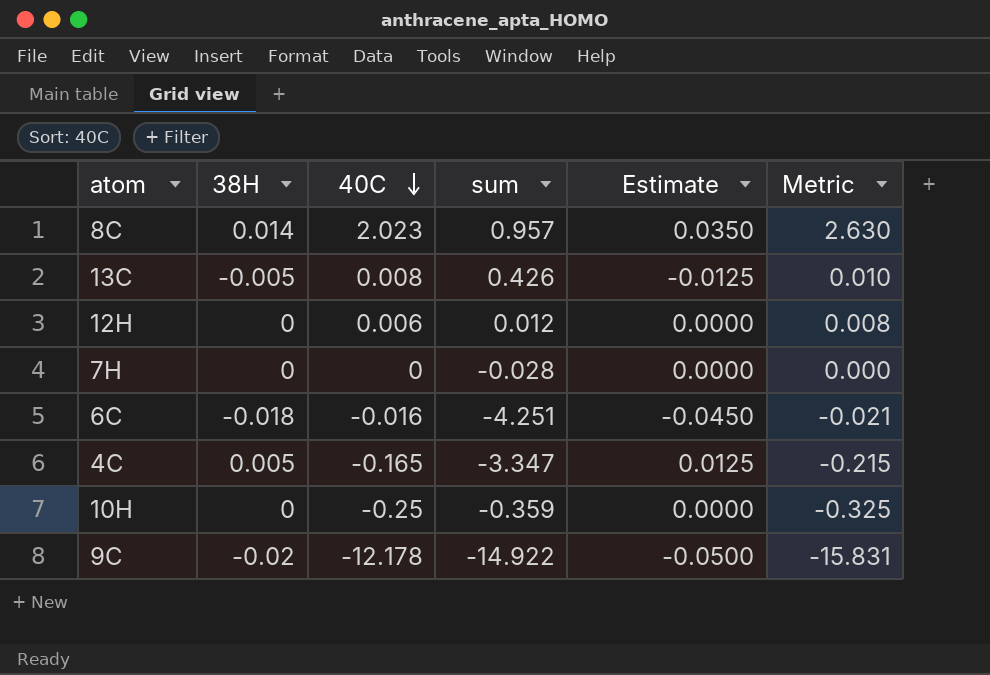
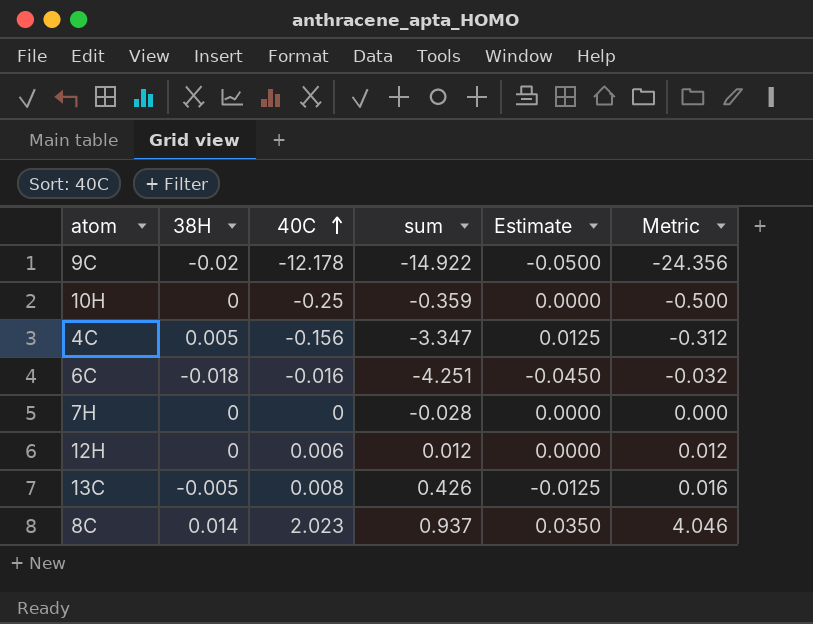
row order: 40C descending -> 40C ascending
column Metric | formula: [40C] * 1.3 -> [40C] * 2
4C | 40C: -0.165 -> -0.156
8C | sum: 0.957 -> 0.937

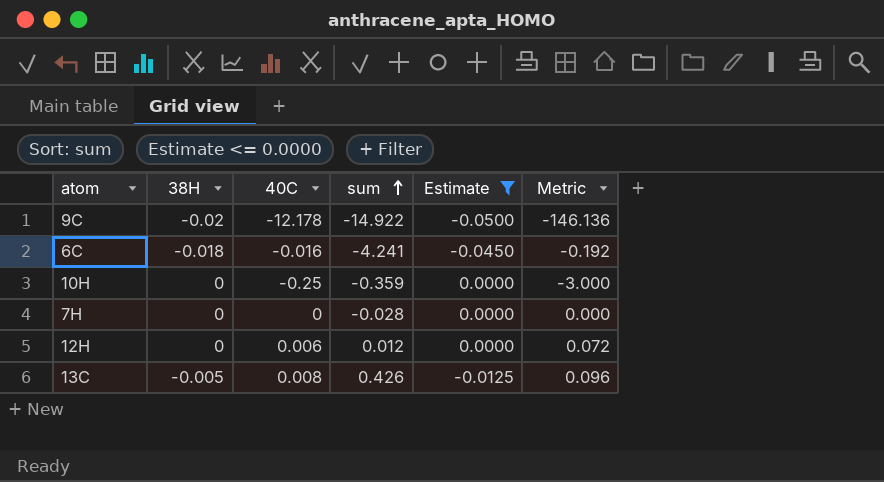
filter: none -> Estimate <= 0.0000
row order: 40C ascending -> sum ascending
column Metric | formula: [40C] * 2 -> [40C] * 12
6C | sum: -4.251 -> -4.241

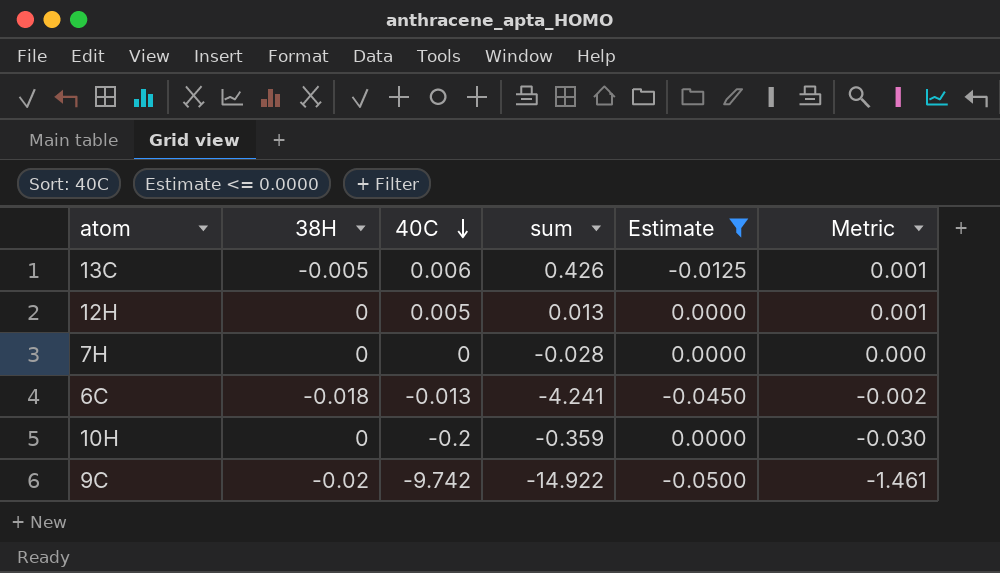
row order: sum ascending -> 40C descending
column Metric | formula: [40C] * 12 -> [40C] * 0.15
13C | 40C: 0.008 -> 0.006
12H | 40C: 0.006 -> 0.005
12H | sum: 0.012 -> 0.013
6C | 40C: -0.016 -> -0.013
10H | 40C: -0.25 -> -0.2
9C | 40C: -12.178 -> -9.742

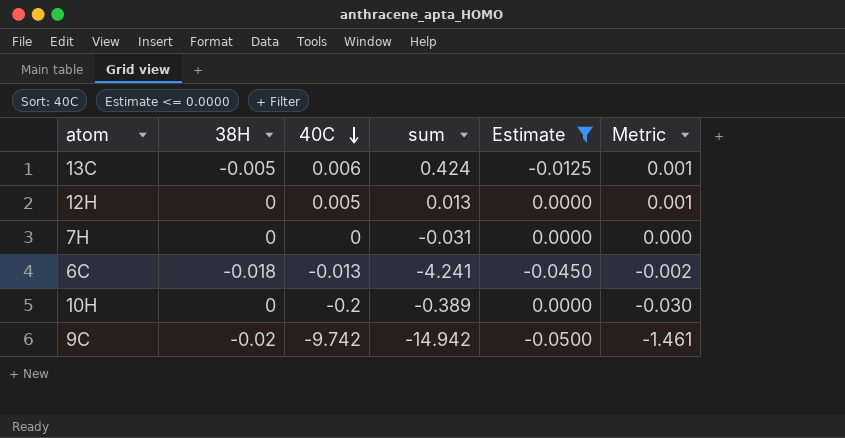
13C | sum: 0.426 -> 0.424
7H | sum: -0.028 -> -0.031
10H | sum: -0.359 -> -0.389
9C | sum: -14.922 -> -14.942

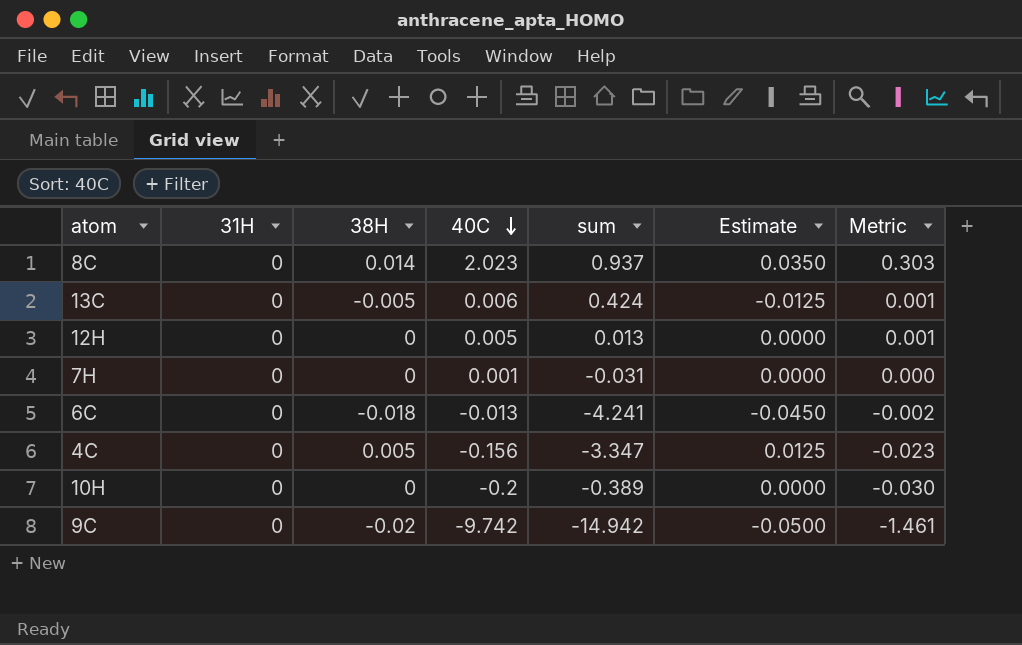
filter: Estimate <= 0.0000 -> none
column 31H | position: none -> 2
7H | 40C: 0 -> 0.001

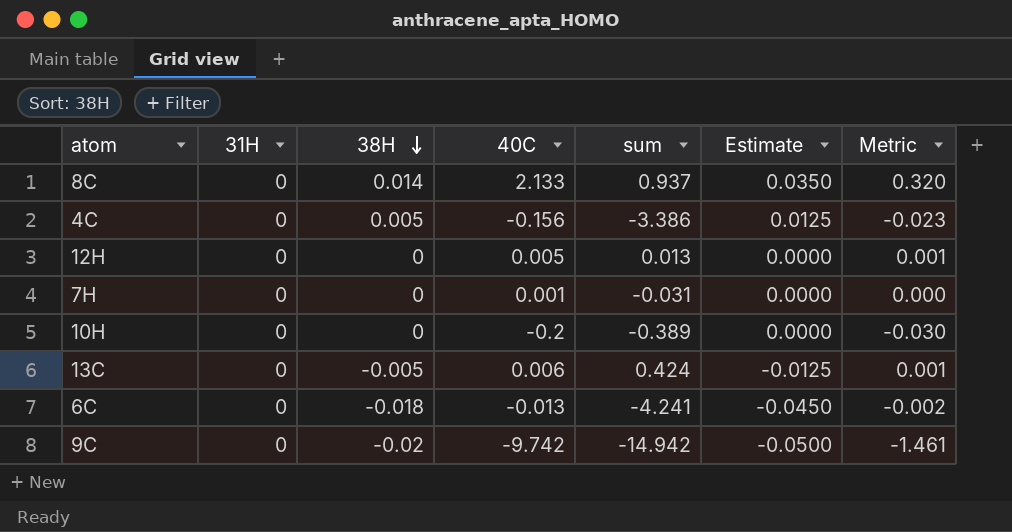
row order: 40C descending -> 38H descending
8C | 40C: 2.023 -> 2.133
8C | Metric: 0.303 -> 0.320
4C | sum: -3.347 -> -3.386

